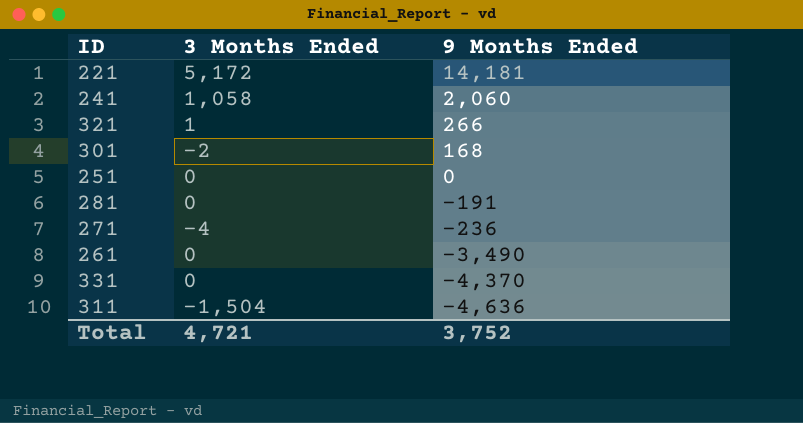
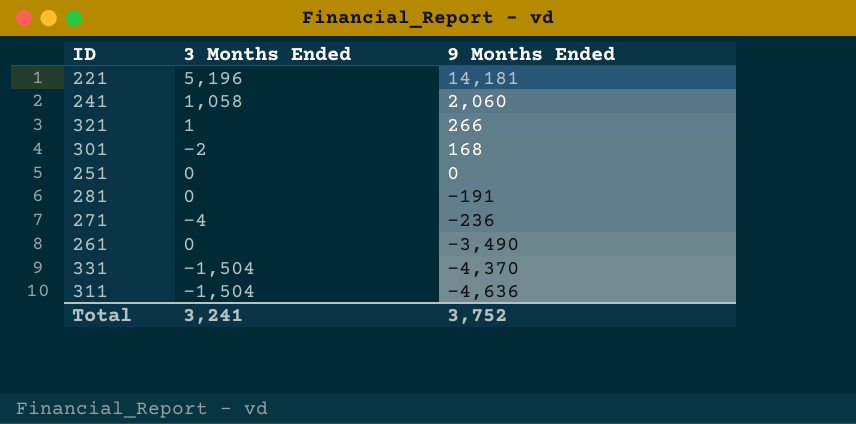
221 | 3 Months Ended: 5,172 -> 5,196
331 | 3 Months Ended: 0 -> -1,504
Total | 3 Months Ended: 4,721 -> 3,241

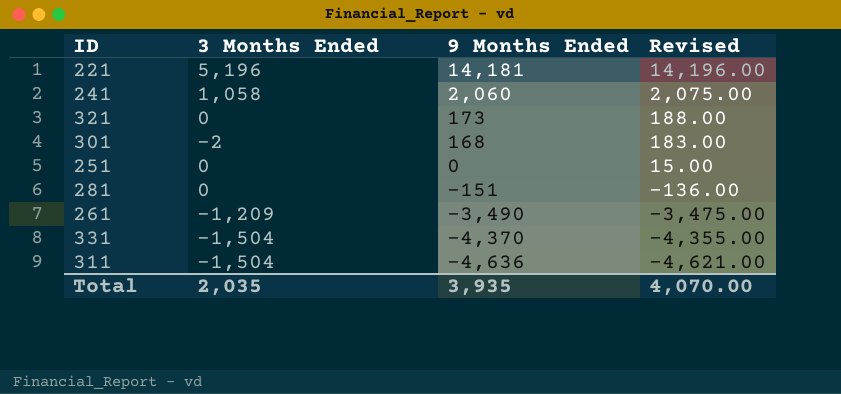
column Revised | formula: none -> [9 Months Ended] + 15
row 271: -4 | -236 -> none
321 | 3 Months Ended: 1 -> 0
321 | 9 Months Ended: 266 -> 173
281 | 9 Months Ended: -191 -> -151
261 | 3 Months Ended: 0 -> -1,209
Total | 3 Months Ended: 3,241 -> 2,035
Total | 9 Months Ended: 3,752 -> 3,935

